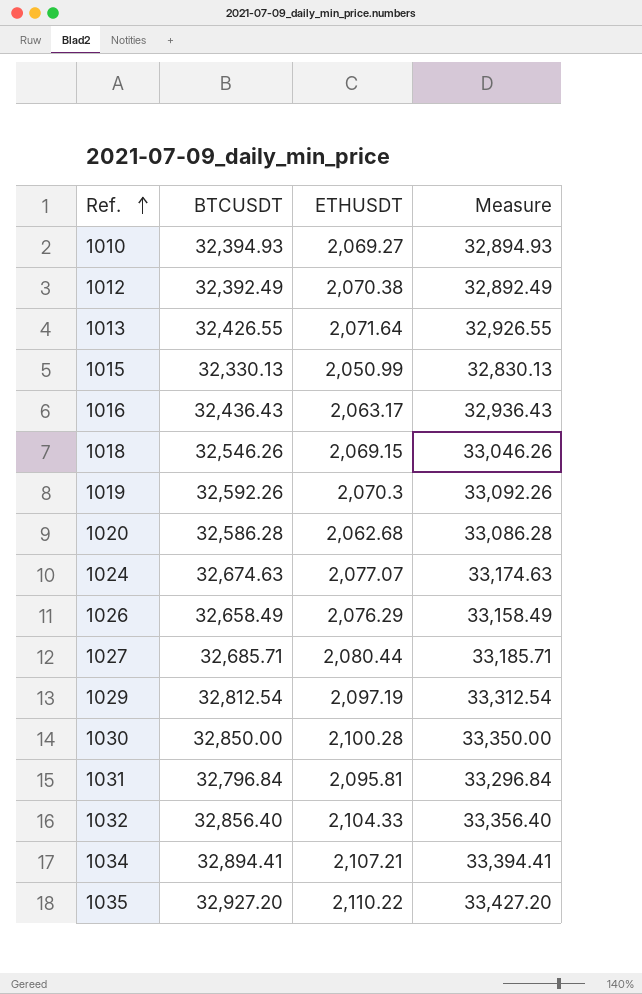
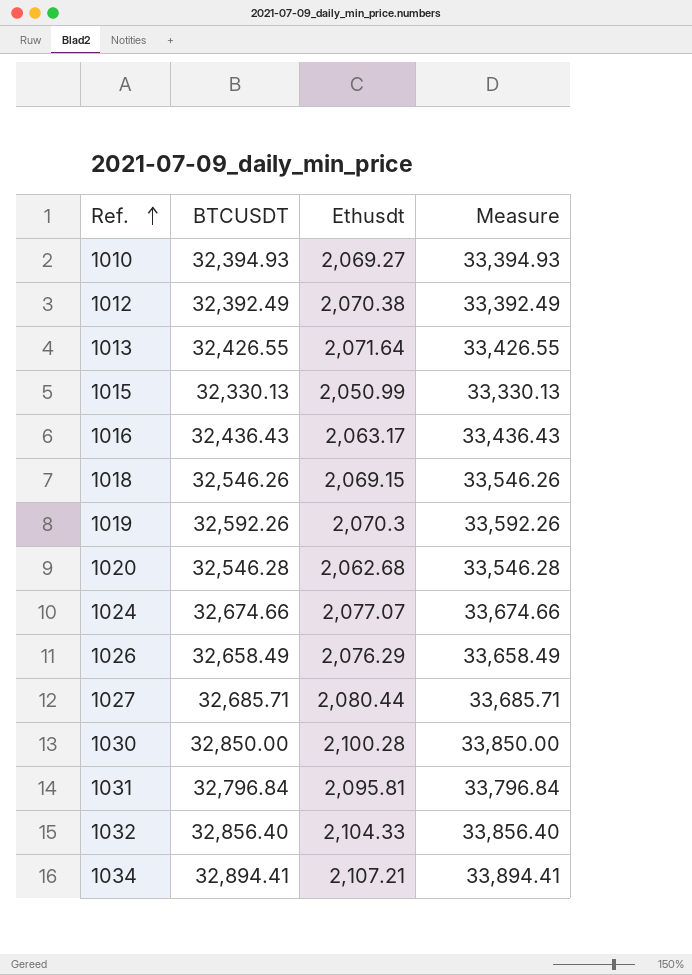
column name: ETHUSDT -> Ethusdt
column Measure | formula: [BTCUSDT] + 500 -> [BTCUSDT] + 1000
row 1029: 32,812.54 | 2,097.19 | 33,312.54 -> none
row 1035: 32,927.20 | 2,110.22 | 33,427.20 -> none
1020 | BTCUSDT: 32,586.28 -> 32,546.28
1024 | BTCUSDT: 32,674.63 -> 32,674.66

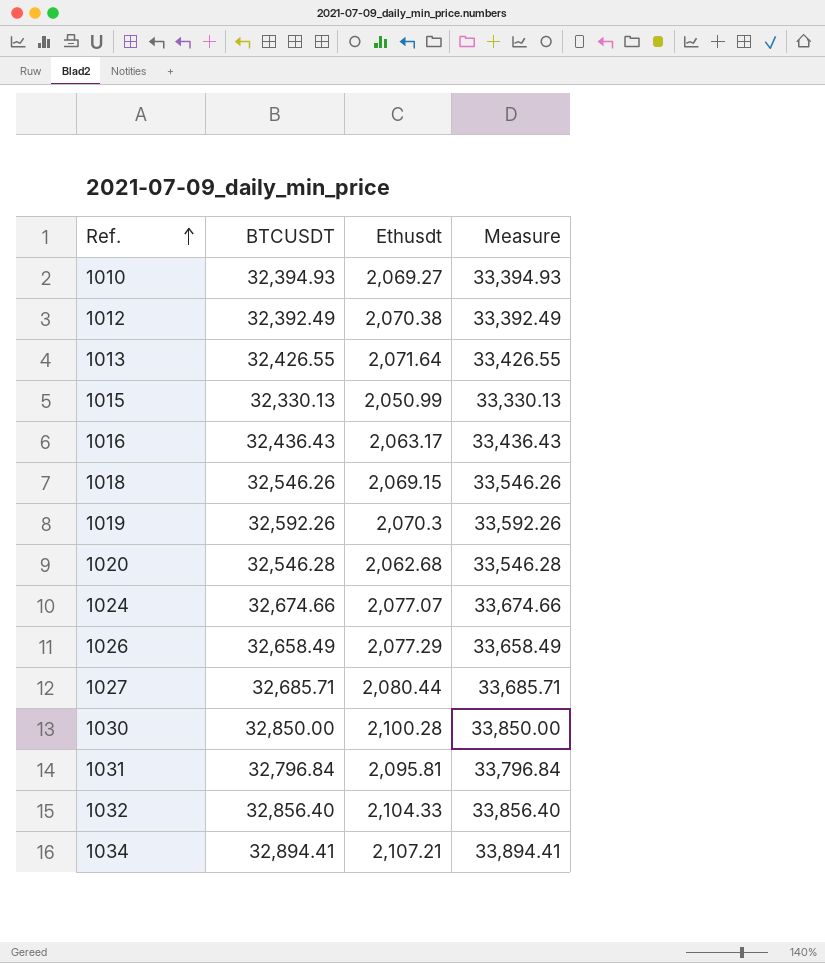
1026 | Ethusdt: 2,076.29 -> 2,077.29

